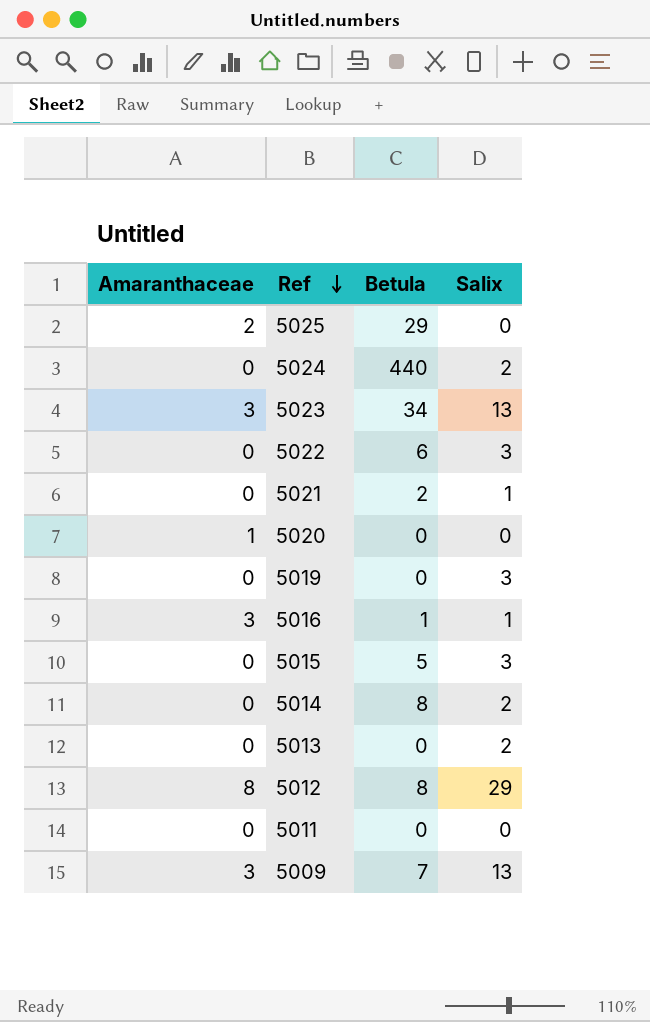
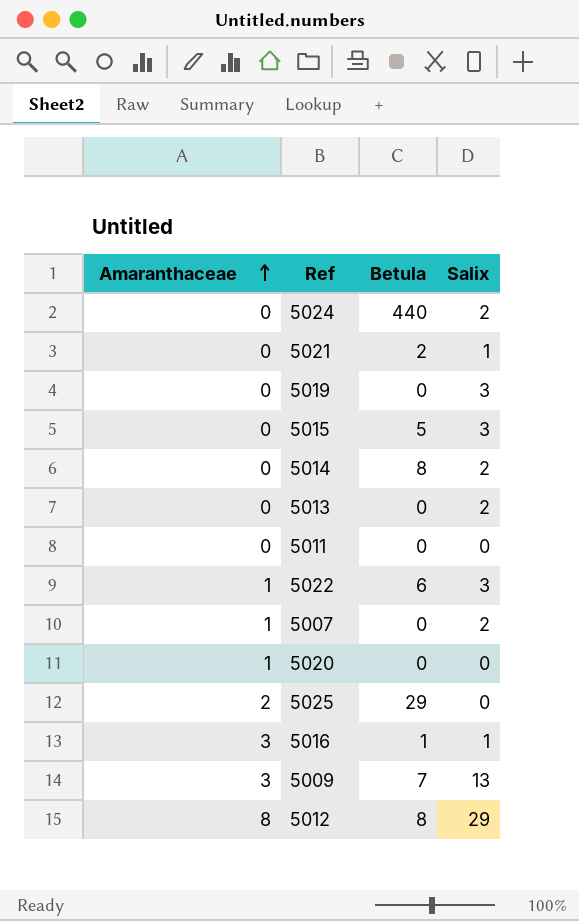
row order: Ref descending -> Amaranthaceae ascending
row 5023: 3 | 34 | 13 -> none
5022 | Amaranthaceae: 0 -> 1
row 5007: none -> 1 | 0 | 2

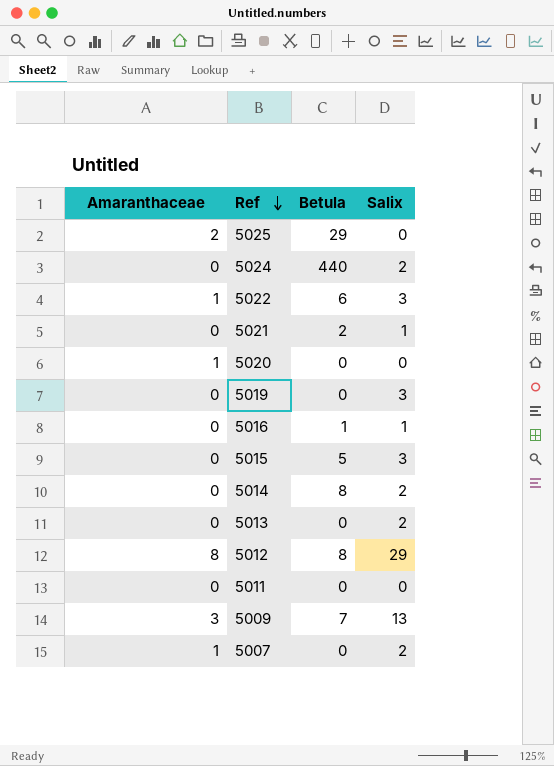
row order: Amaranthaceae ascending -> Ref descending
5016 | Amaranthaceae: 3 -> 0

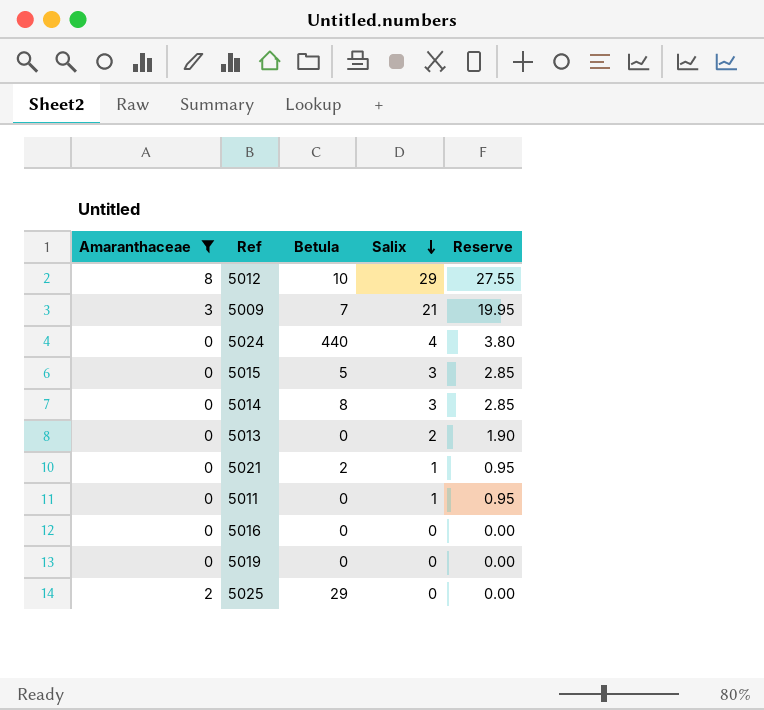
filter: none -> Amaranthaceae != 1
row order: Ref descending -> Salix descending
column Reserve | formula: none -> [Salix] * 0.95
5012 | Betula: 8 -> 10
5009 | Salix: 13 -> 21
5024 | Salix: 2 -> 4
5014 | Salix: 2 -> 3
5011 | Salix: 0 -> 1
5016 | Betula: 1 -> 0
5016 | Salix: 1 -> 0
5019 | Salix: 3 -> 0

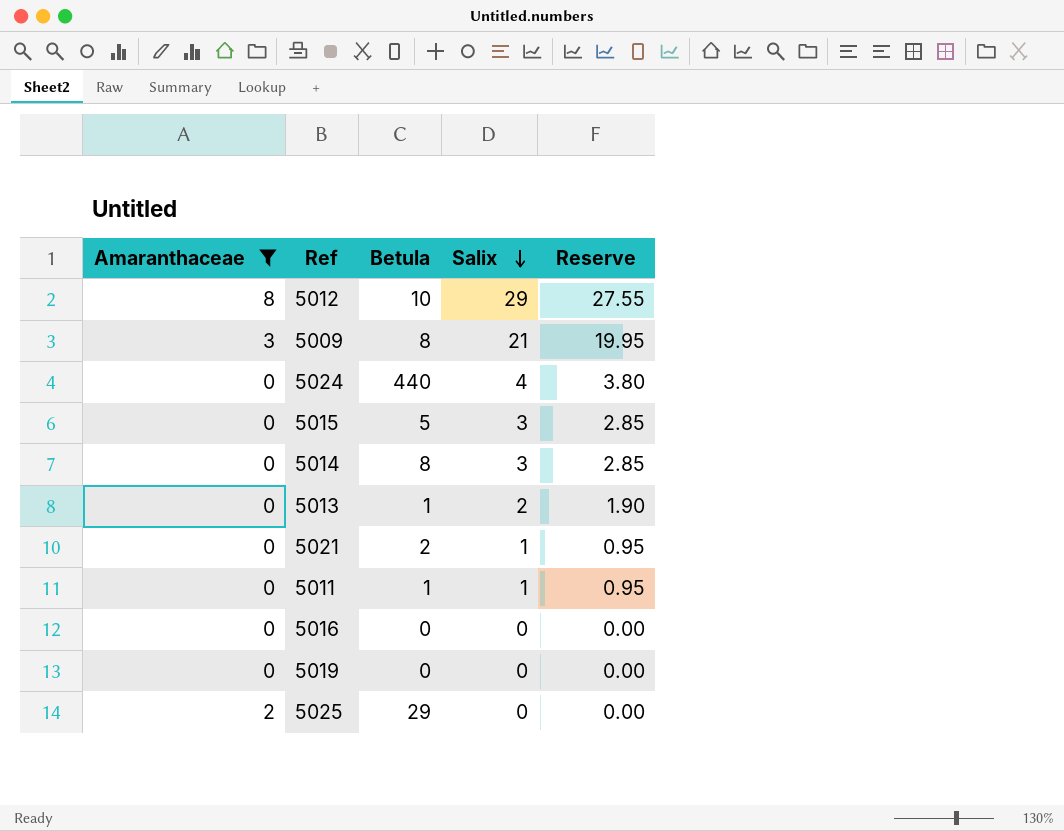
5009 | Betula: 7 -> 8
5013 | Betula: 0 -> 1
5011 | Betula: 0 -> 1

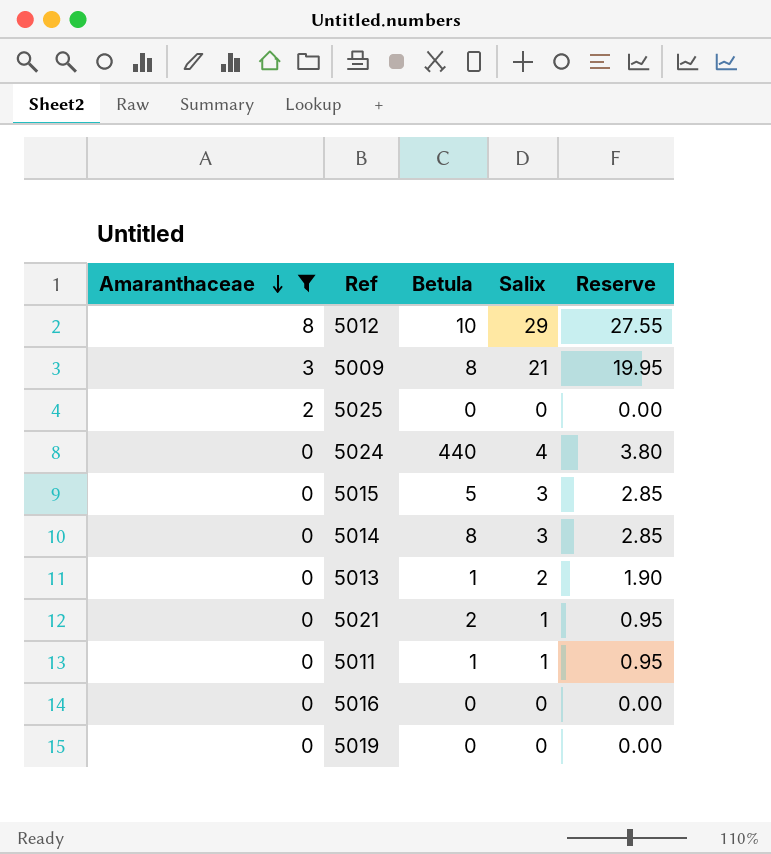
row order: Salix descending -> Amaranthaceae descending
5025 | Betula: 29 -> 0

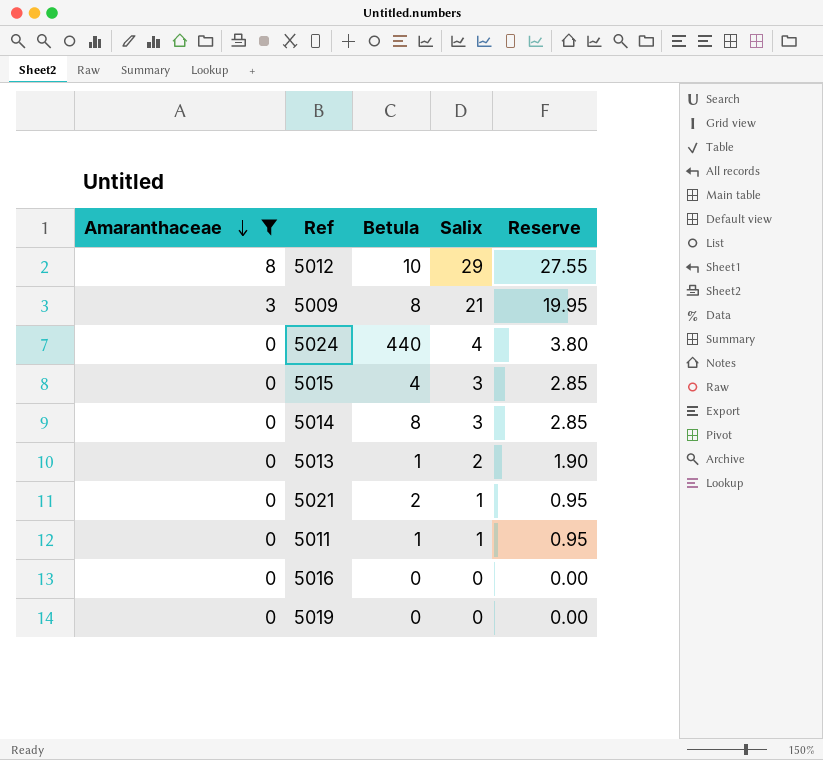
row 5025: 2 | 0 | 0 | 0.00 -> none
5015 | Betula: 5 -> 4

